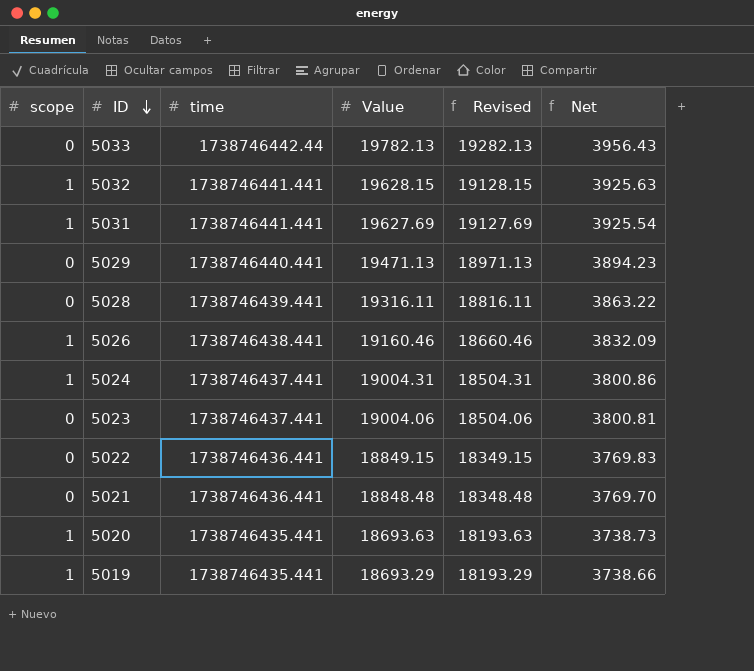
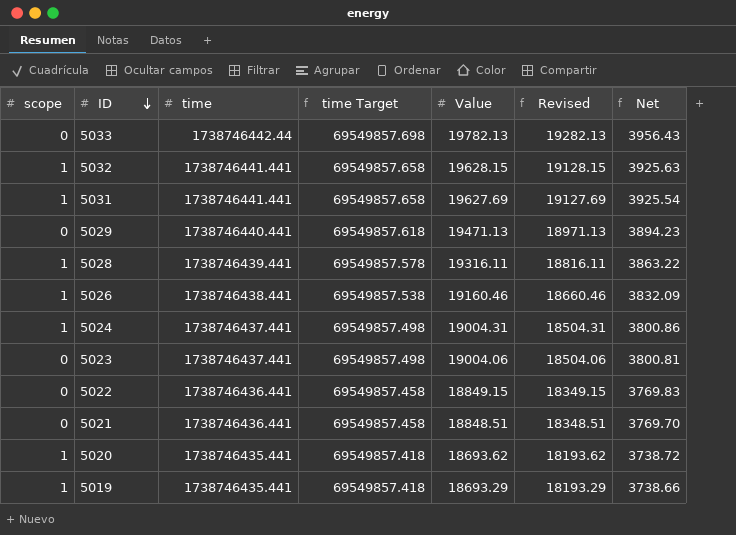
column time Target | formula: none -> [time] * 0.04
5028 | scope: 0 -> 1
5021 | Value: 18848.48 -> 18848.51
5021 | Revised: 18348.48 -> 18348.51
5020 | Value: 18693.63 -> 18693.62
5020 | Revised: 18193.63 -> 18193.62
5020 | Net: 3738.73 -> 3738.72

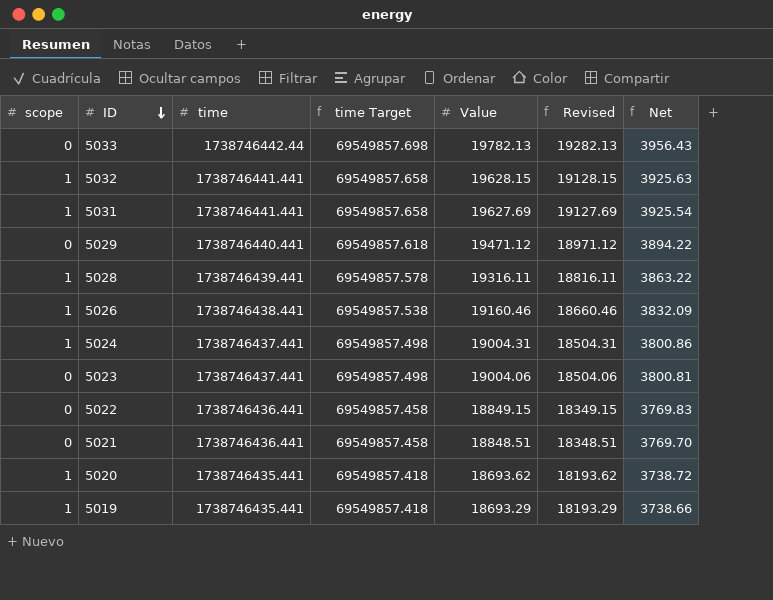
5029 | Value: 19471.13 -> 19471.12
5029 | Revised: 18971.13 -> 18971.12
5029 | Net: 3894.23 -> 3894.22

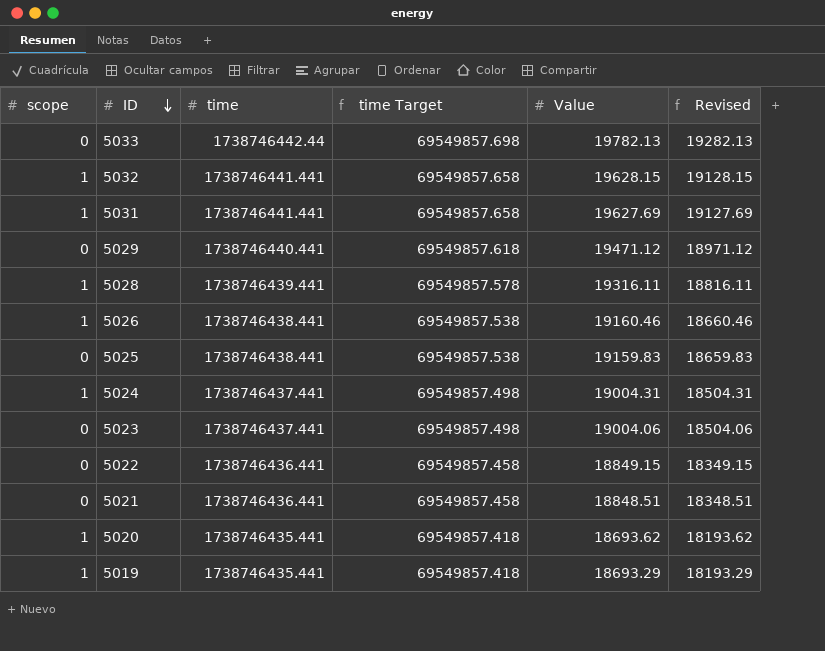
column Net | formula: [Value] * 0.2 -> none
row 5025: none -> 0 | 1738746438.441 | 69549857.538 | 19159.83 | 18659.83

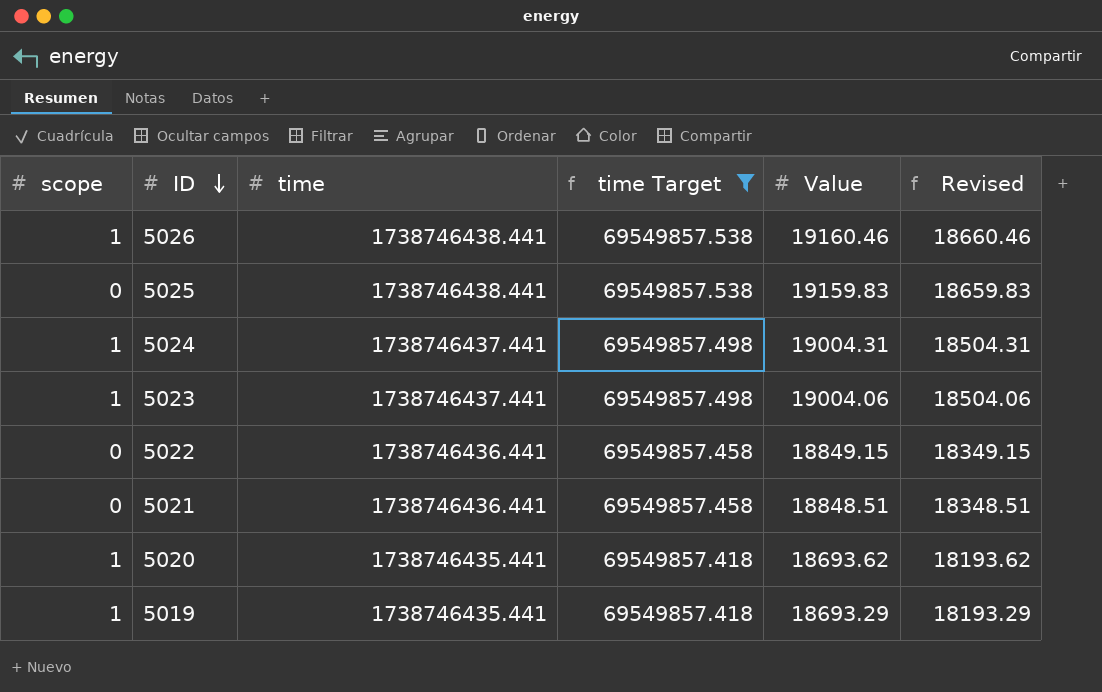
filter: none -> time Target <= 69549857.538
5023 | scope: 0 -> 1

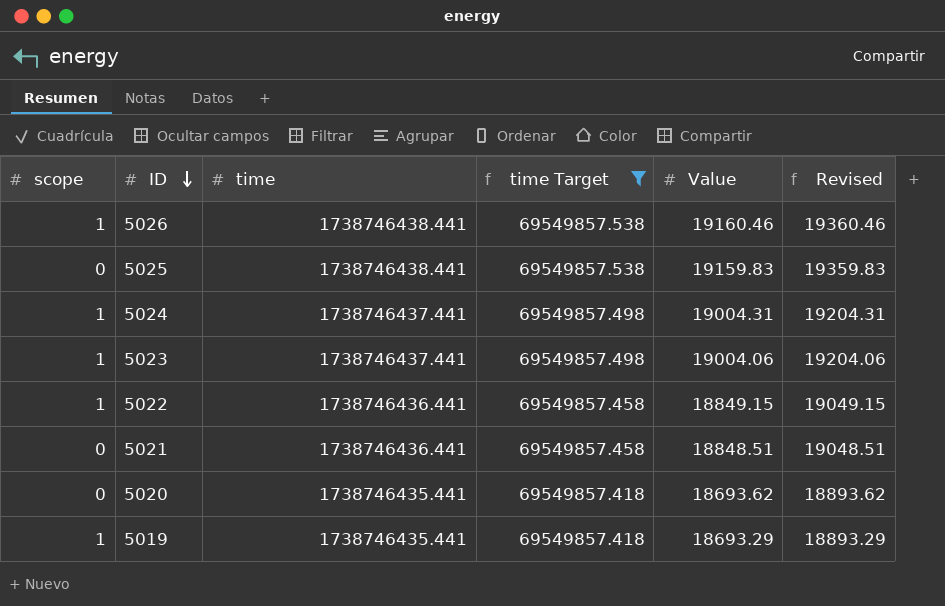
column Revised | formula: [Value] - 500 -> [Value] + 200
5022 | scope: 0 -> 1
5020 | scope: 1 -> 0

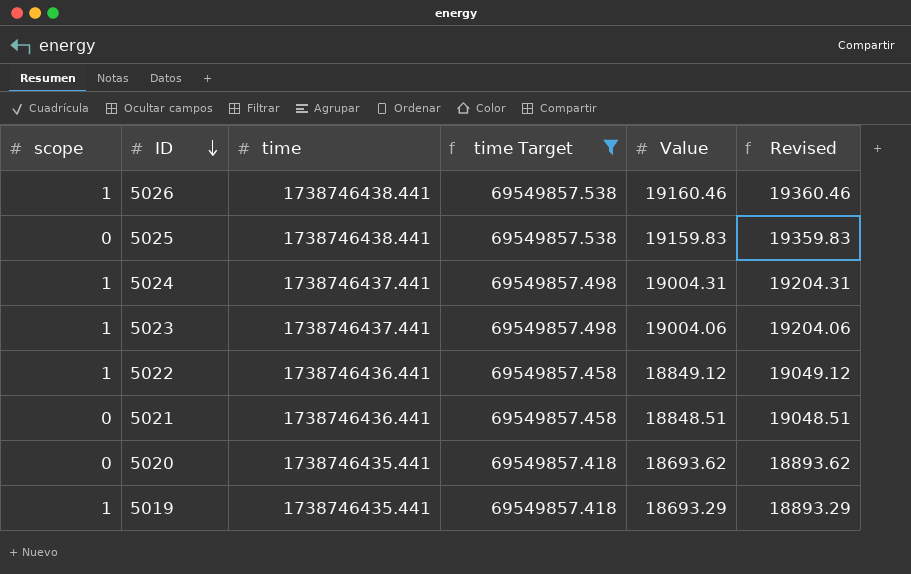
5022 | Value: 18849.15 -> 18849.12
5022 | Revised: 19049.15 -> 19049.12

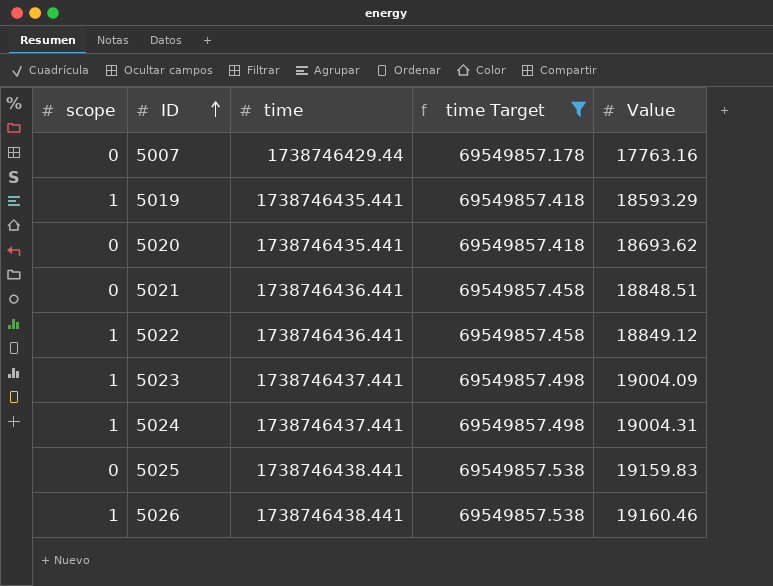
row order: ID descending -> ID ascending
column Revised | formula: [Value] + 200 -> none
row 5007: none -> 0 | 1738746429.44 | 69549857.178 | 17763.16
5019 | Value: 18693.29 -> 18593.29
5023 | Value: 19004.06 -> 19004.09

